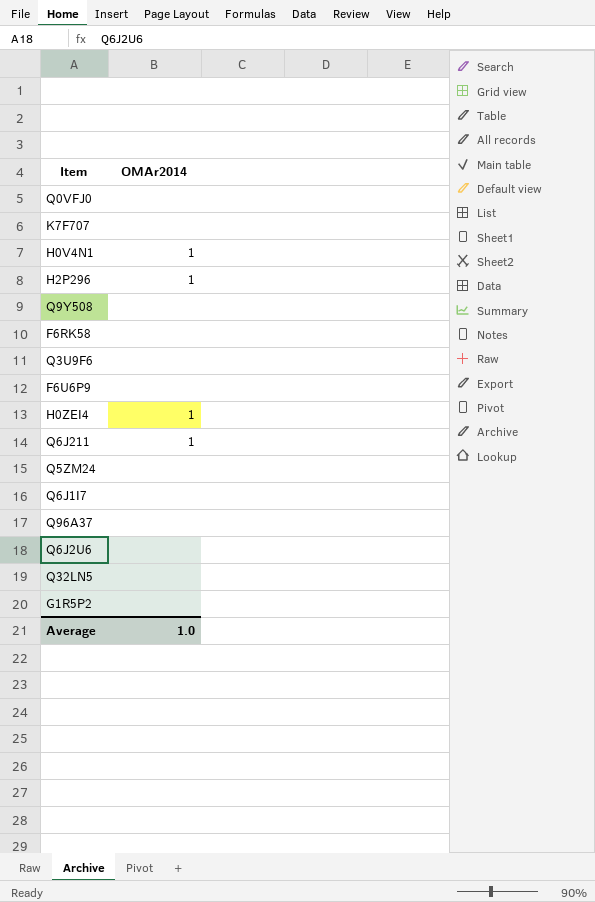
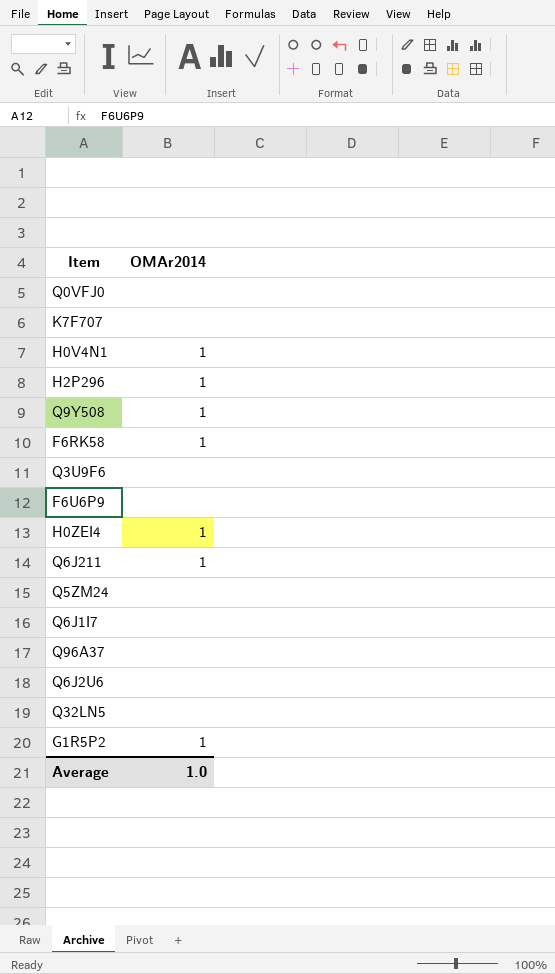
Q9Y508 | OMAr2014: none -> 1
F6RK58 | OMAr2014: none -> 1
G1R5P2 | OMAr2014: none -> 1

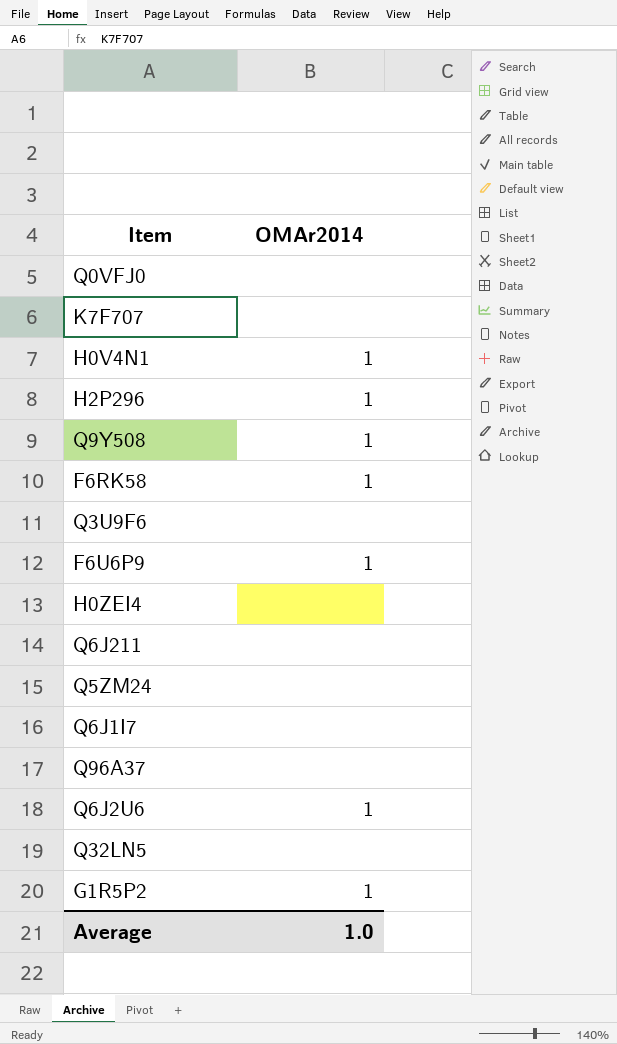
F6U6P9 | OMAr2014: none -> 1
H0ZEI4 | OMAr2014: 1 -> none
Q6J211 | OMAr2014: 1 -> none
Q6J2U6 | OMAr2014: none -> 1

